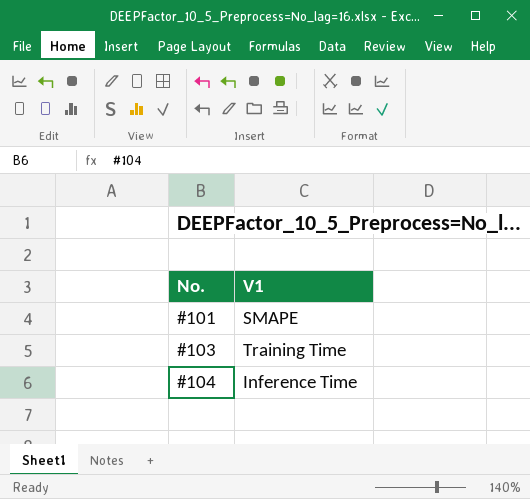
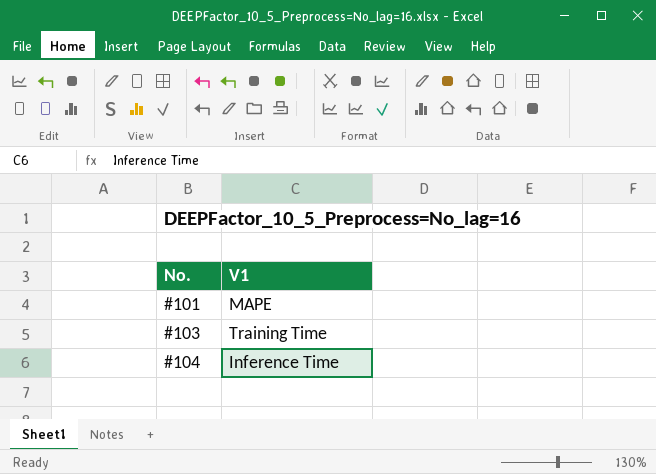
#101 | V1: SMAPE -> MAPE

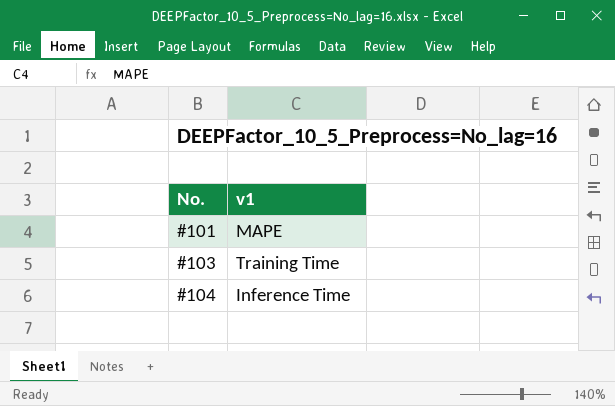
column name: V1 -> v1

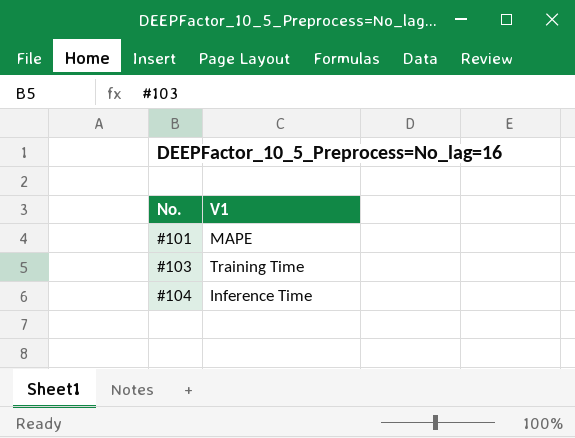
column name: v1 -> V1

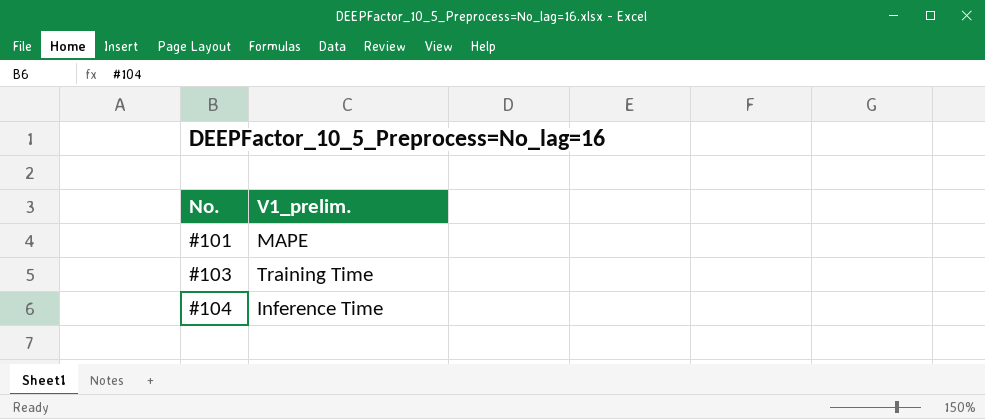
column name: V1 -> V1_prelim.

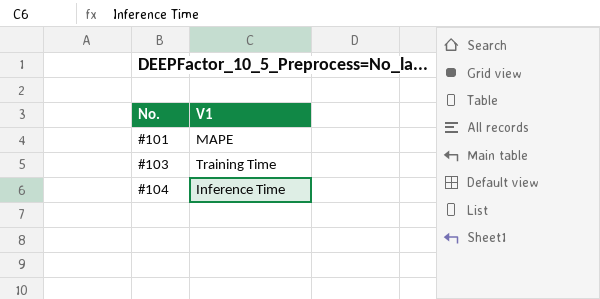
column name: V1_prelim. -> V1

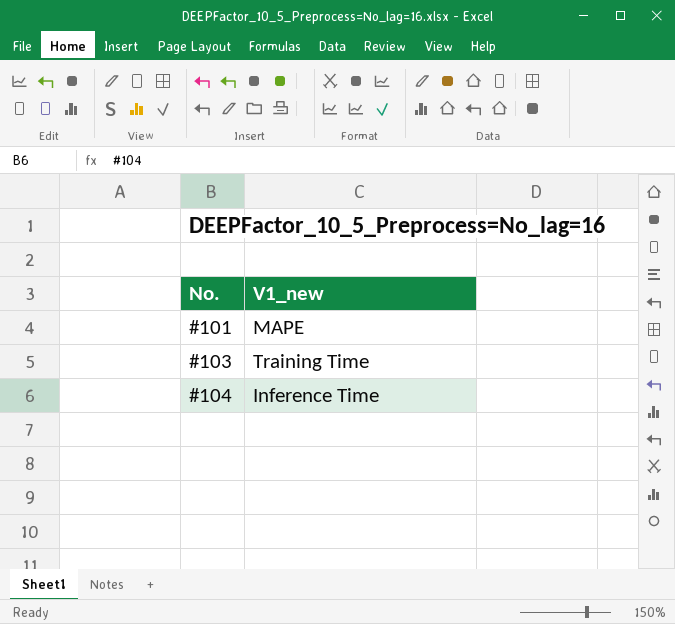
column name: V1 -> V1_new

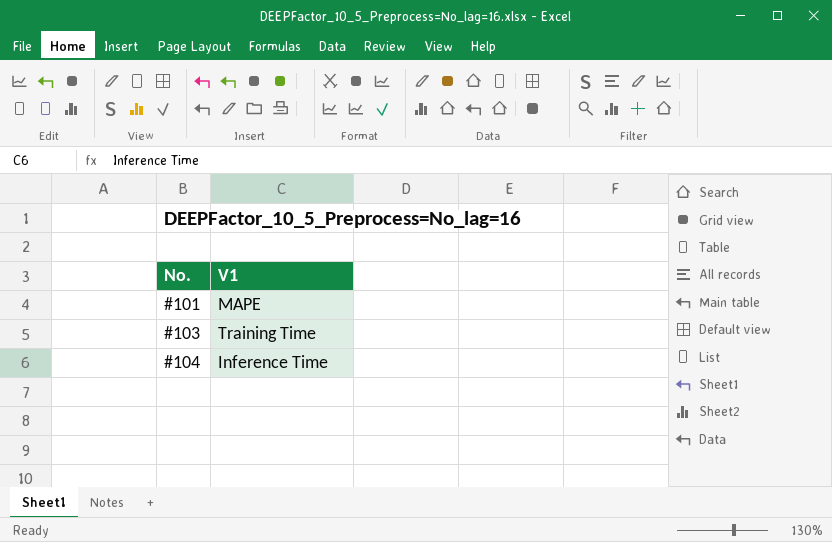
column name: V1_new -> V1

